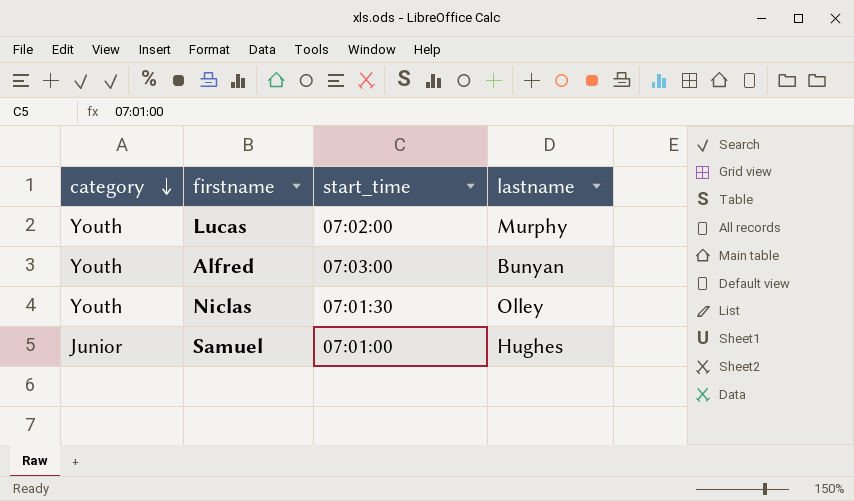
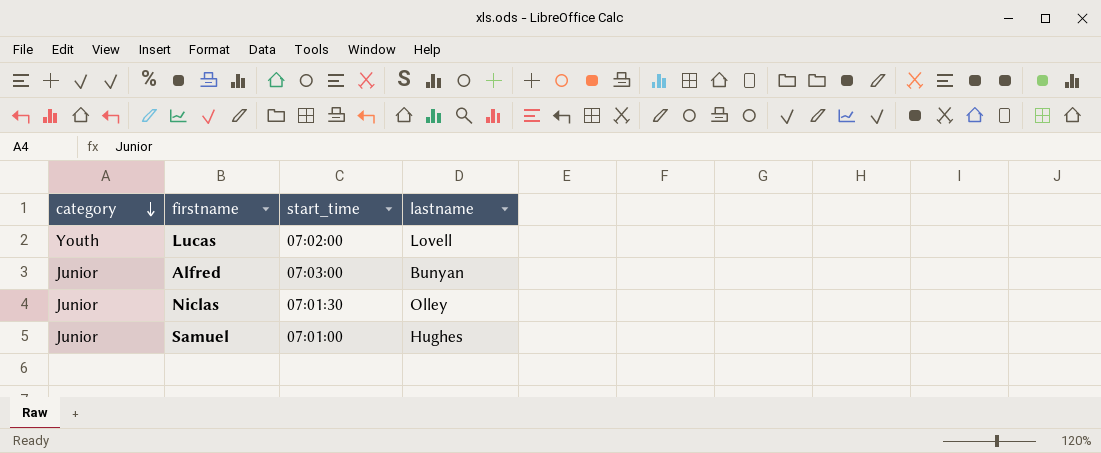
Lucas | lastname: Murphy -> Lovell
Alfred | category: Youth -> Junior
Niclas | category: Youth -> Junior

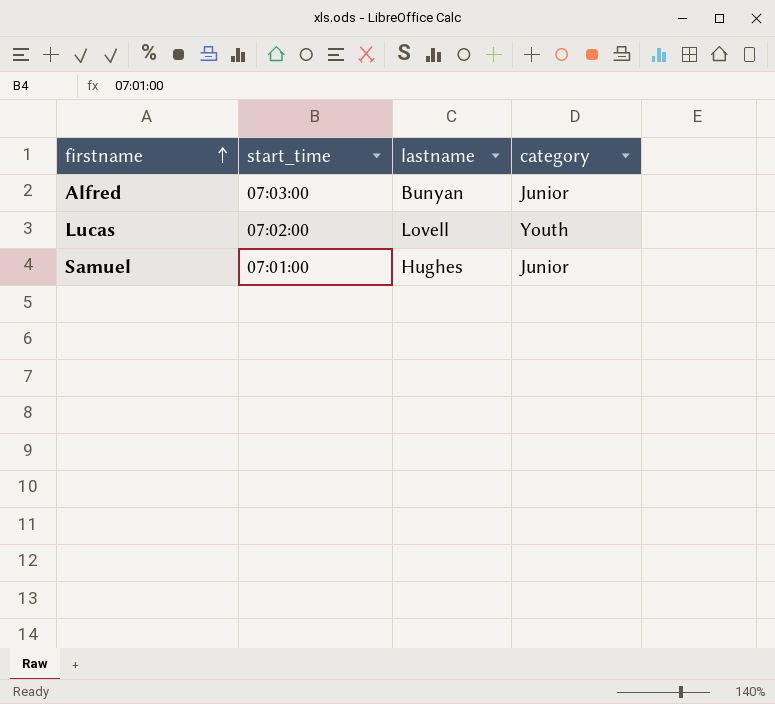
row order: category descending -> firstname ascending
column category | position: 1 -> 4
row Niclas: Junior | 07:01:30 | Olley -> none

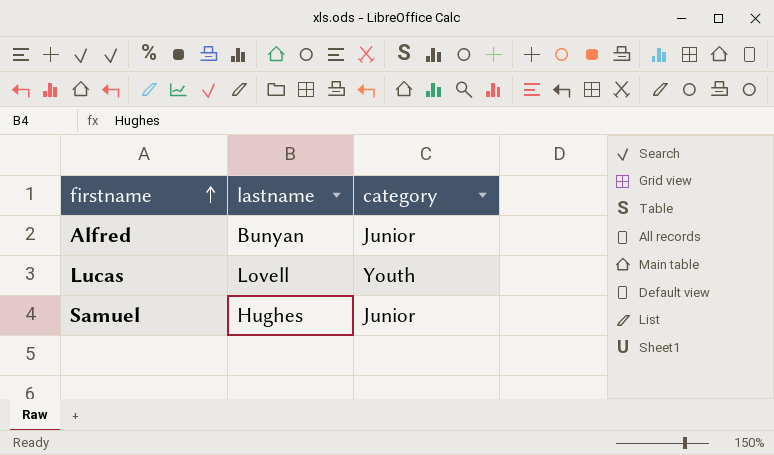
column start_time | position: 2 -> none

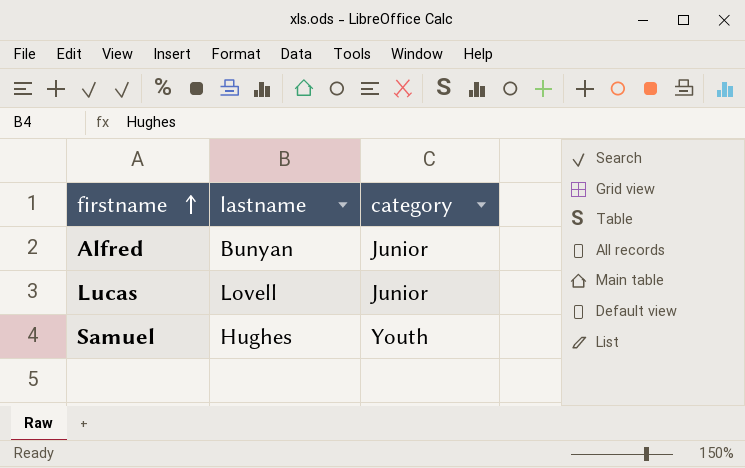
Lucas | category: Youth -> Junior
Samuel | category: Junior -> Youth

